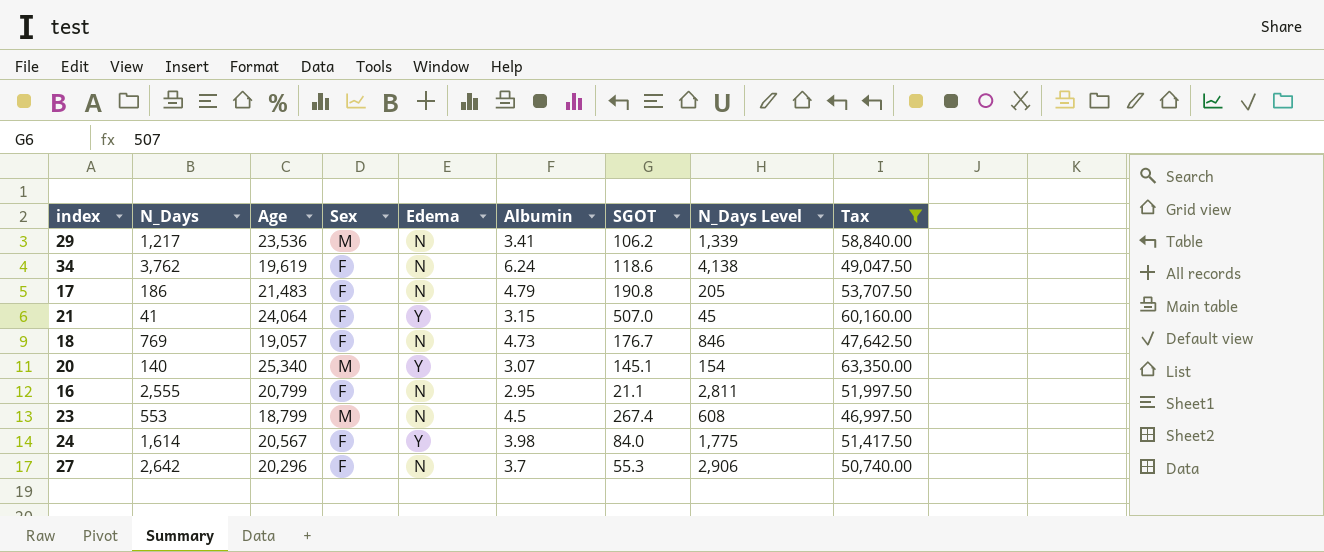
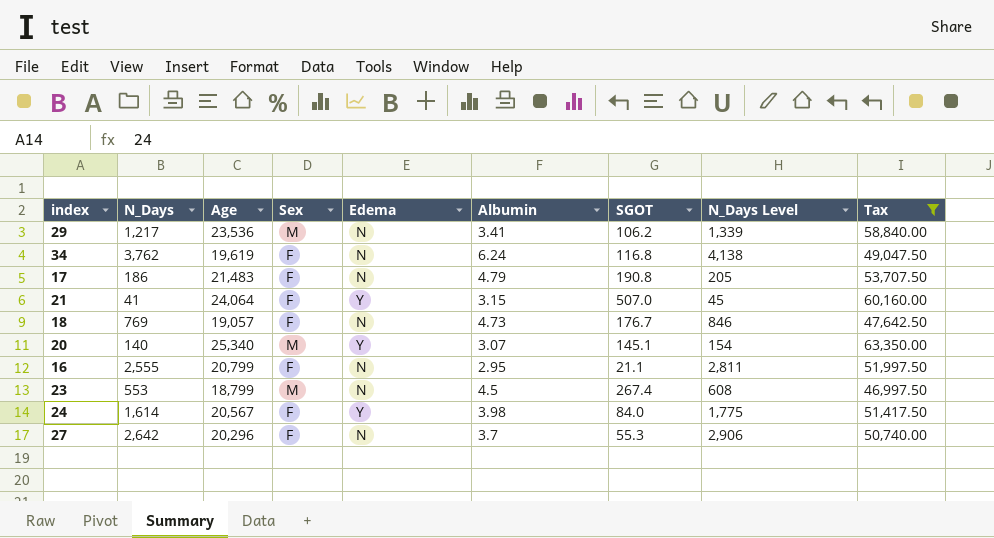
34 | SGOT: 118.6 -> 116.8

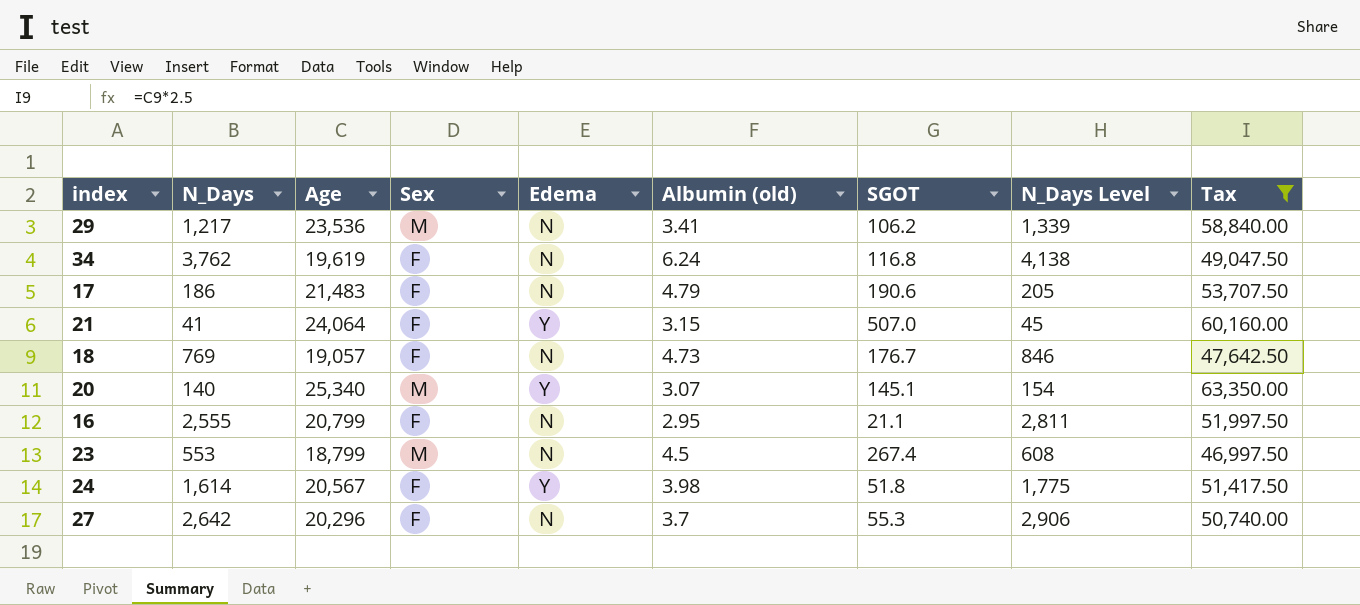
column name: Albumin -> Albumin (old)
17 | SGOT: 190.8 -> 190.6
24 | SGOT: 84.0 -> 51.8

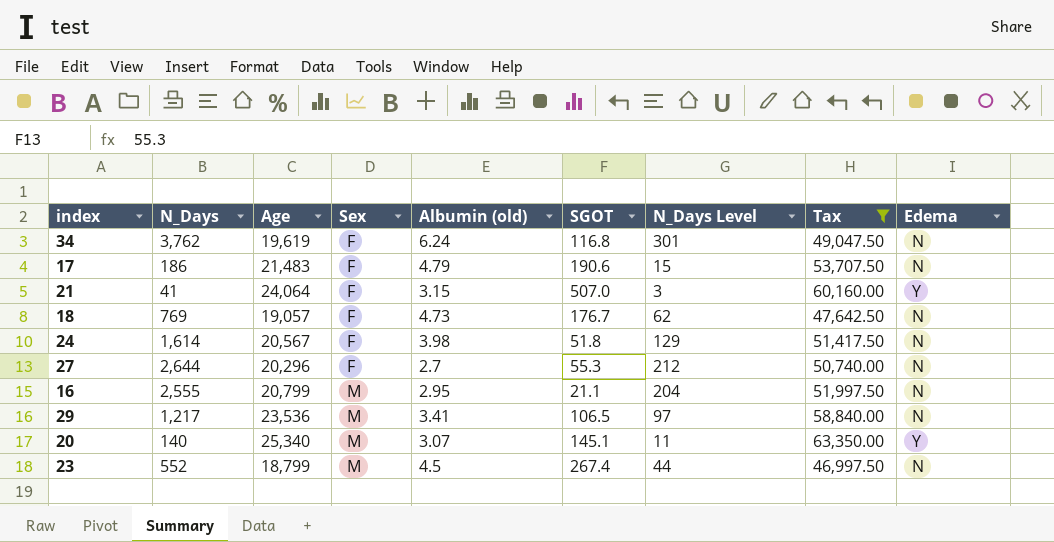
row order: none -> Sex ascending
column N_Days Level | formula: [N_Days] * 1.1 -> [N_Days] * 0.08
column Edema | position: 5 -> 9
24 | Edema: Y -> N
27 | N_Days: 2,642 -> 2,644
27 | Albumin (old): 3.7 -> 2.7
16 | Sex: F -> M
29 | SGOT: 106.2 -> 106.5
23 | N_Days: 553 -> 552

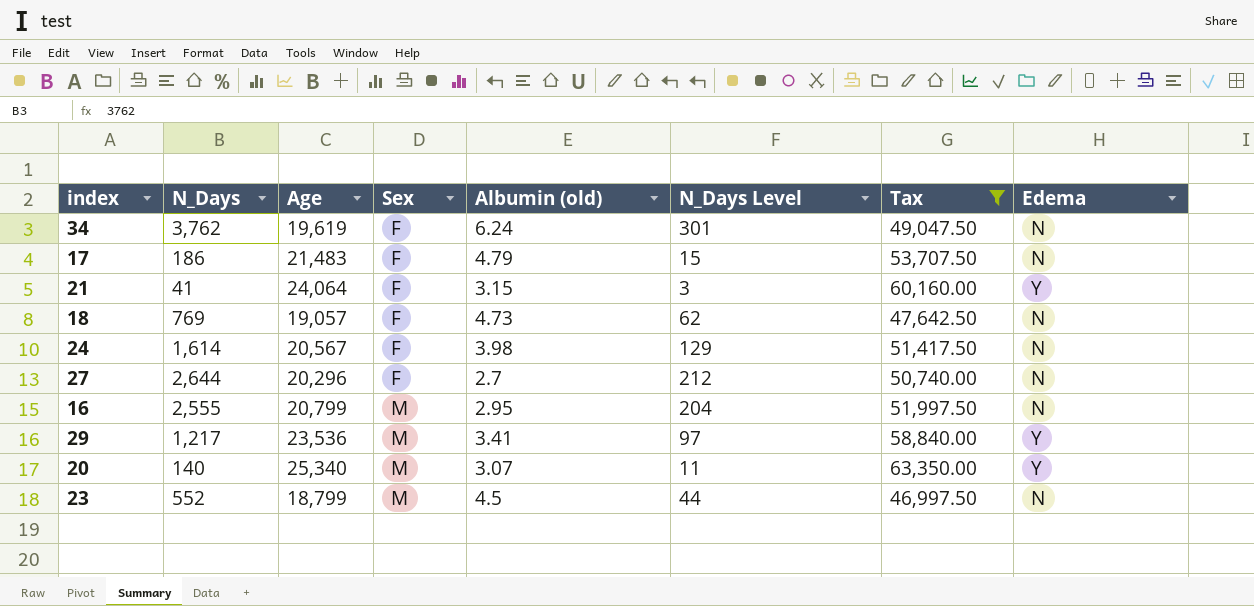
column SGOT | position: 6 -> none
29 | Edema: N -> Y

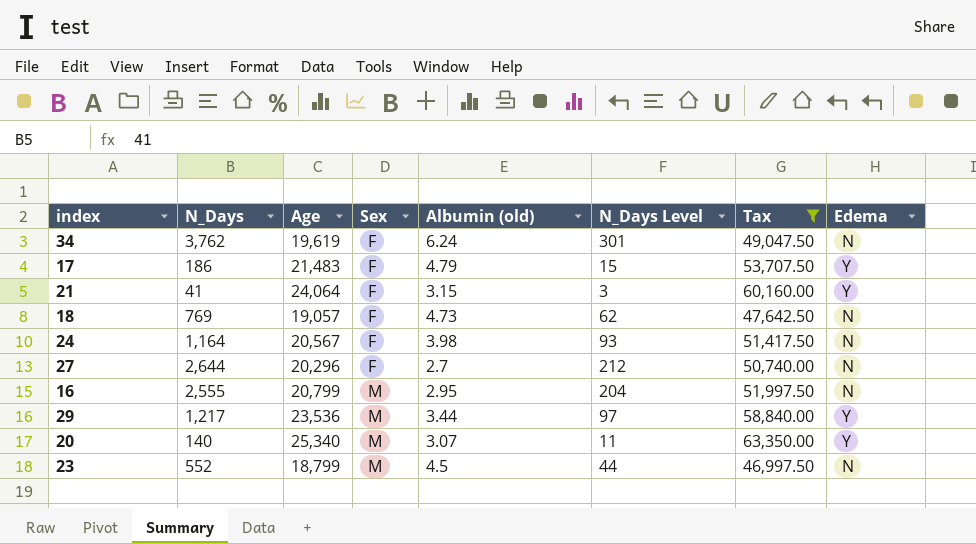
17 | Edema: N -> Y
24 | N_Days: 1,614 -> 1,164
24 | N_Days Level: 129 -> 93
29 | Albumin (old): 3.41 -> 3.44

